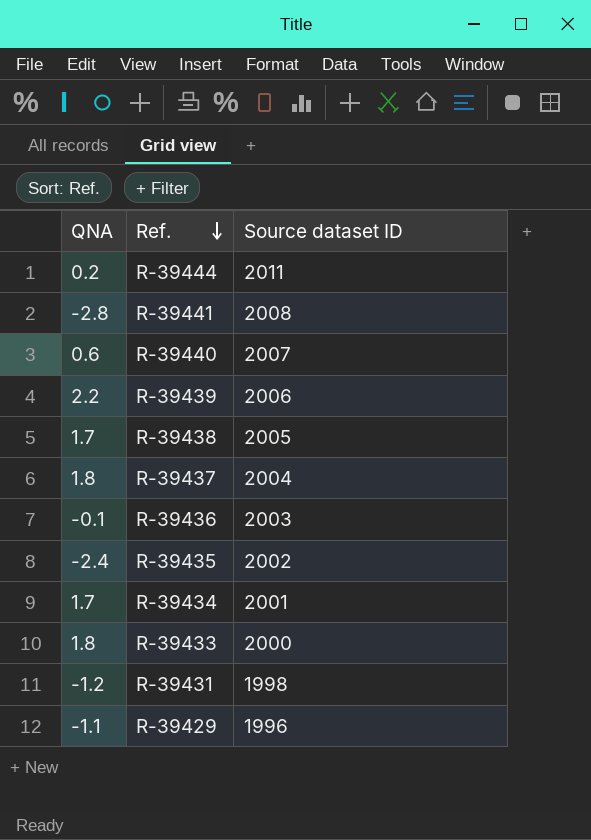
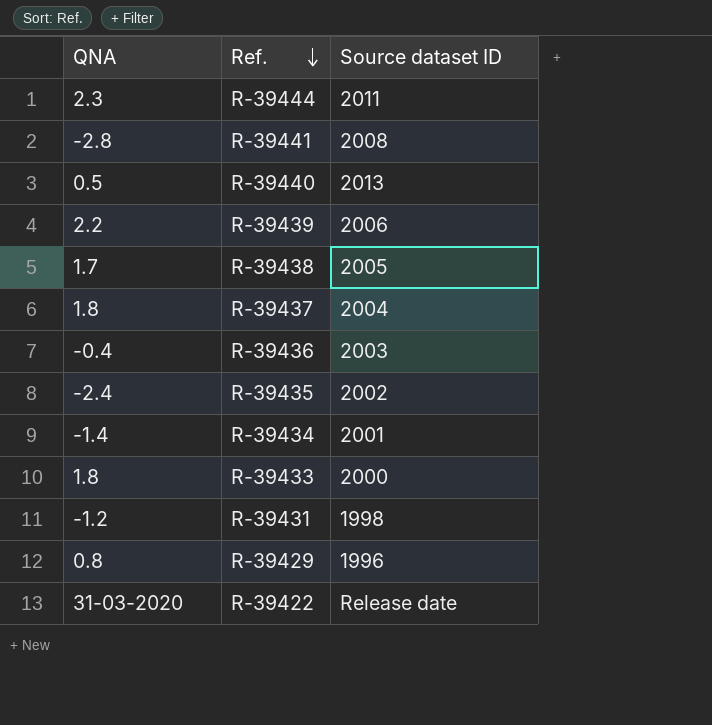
R-39444 | QNA: 0.2 -> 2.3
R-39440 | QNA: 0.6 -> 0.5
R-39440 | Source dataset ID: 2007 -> 2013
R-39436 | QNA: -0.1 -> -0.4
R-39434 | QNA: 1.7 -> -1.4
R-39429 | QNA: -1.1 -> 0.8
row R-39422: none -> 31-03-2020 | Release date

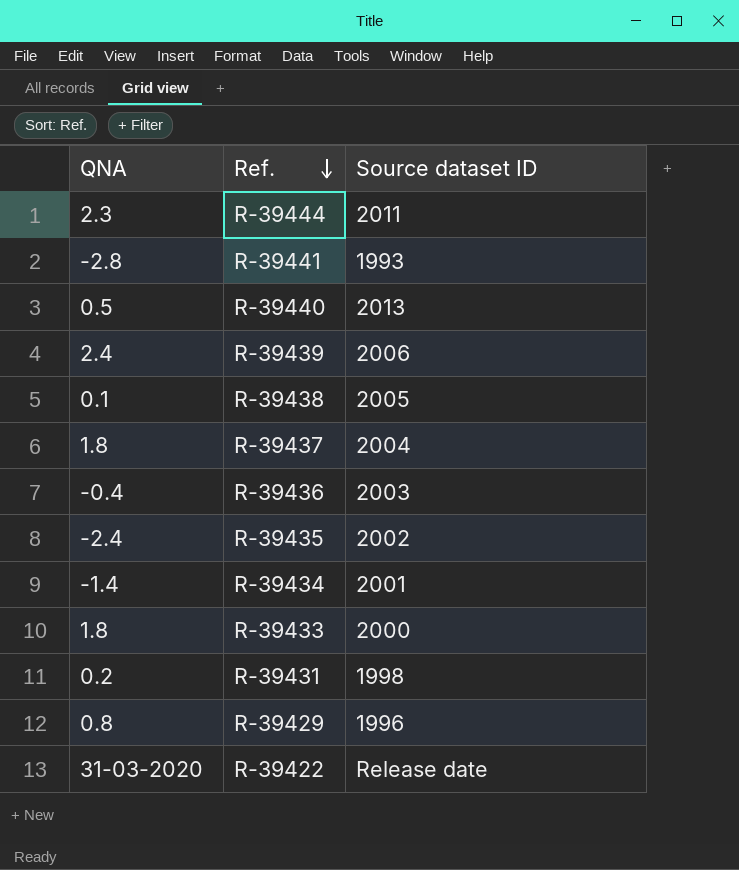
R-39441 | Source dataset ID: 2008 -> 1993
R-39439 | QNA: 2.2 -> 2.4
R-39438 | QNA: 1.7 -> 0.1
R-39431 | QNA: -1.2 -> 0.2

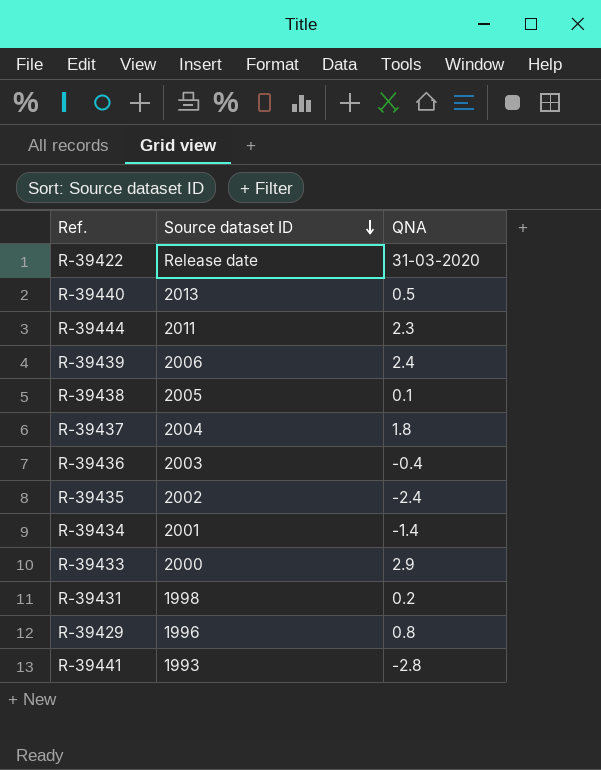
row order: Ref. descending -> Source dataset ID descending
column QNA | position: 1 -> 3
R-39433 | QNA: 1.8 -> 2.9

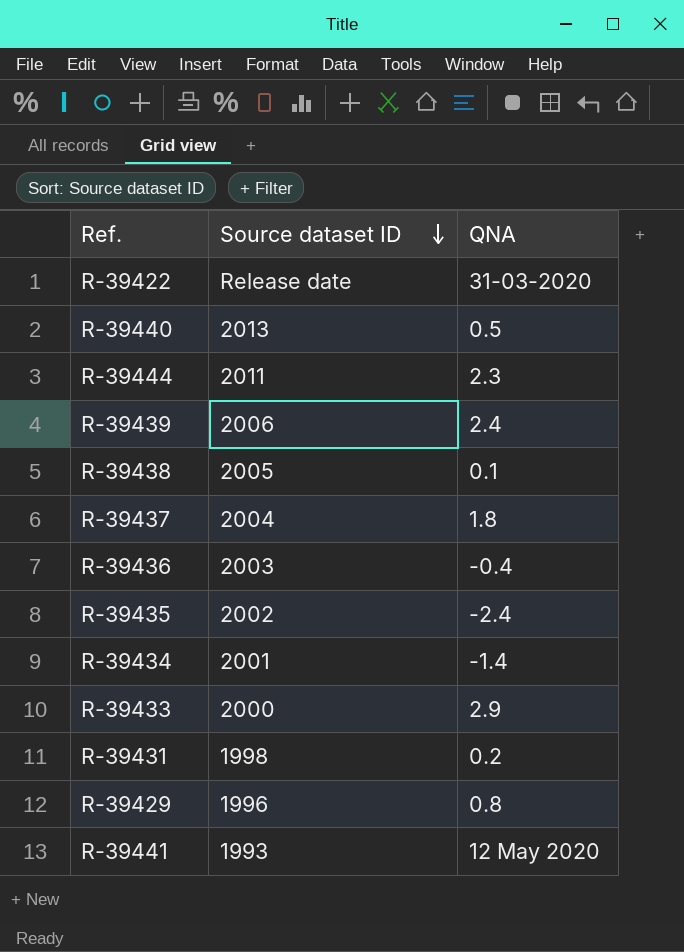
R-39441 | QNA: -2.8 -> 12 May 2020

